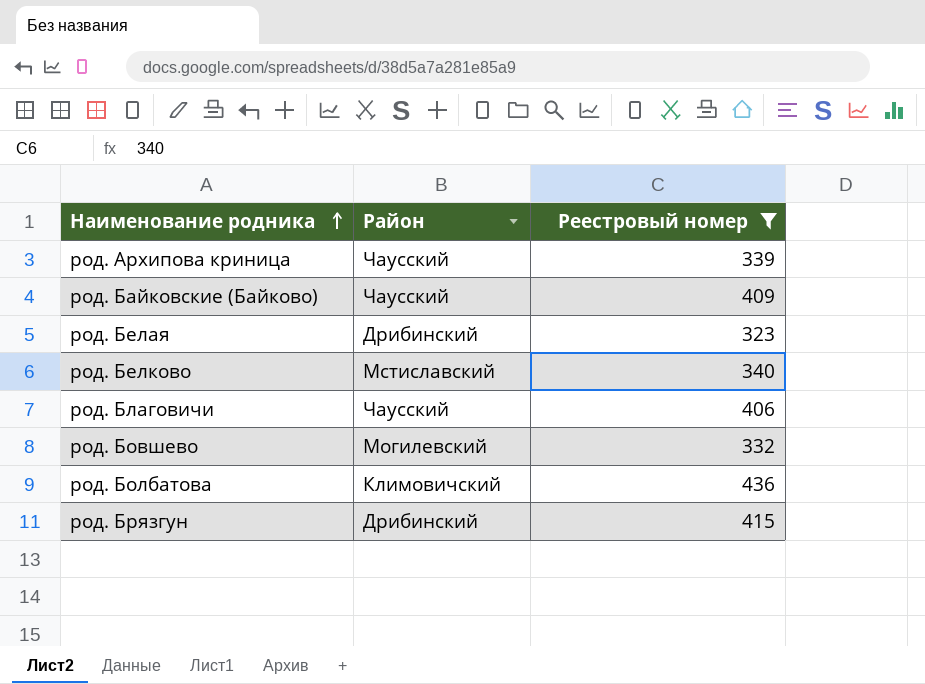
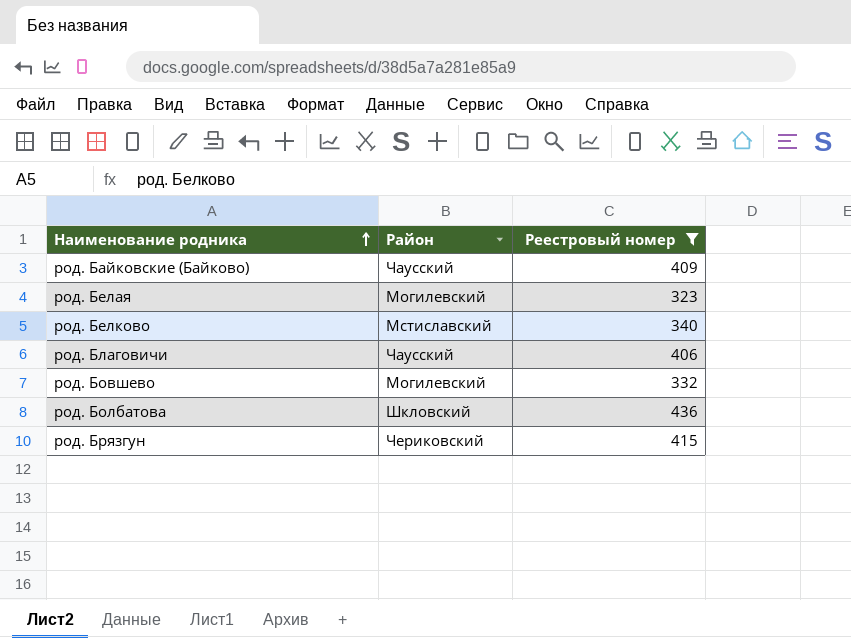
row род. Архипова криница: Чаусский | 339 -> none
род. Белая | Район: Дрибинский -> Могилевский
род. Болбатова | Район: Климовичский -> Шкловский
род. Брязгун | Район: Дрибинский -> Чериковский

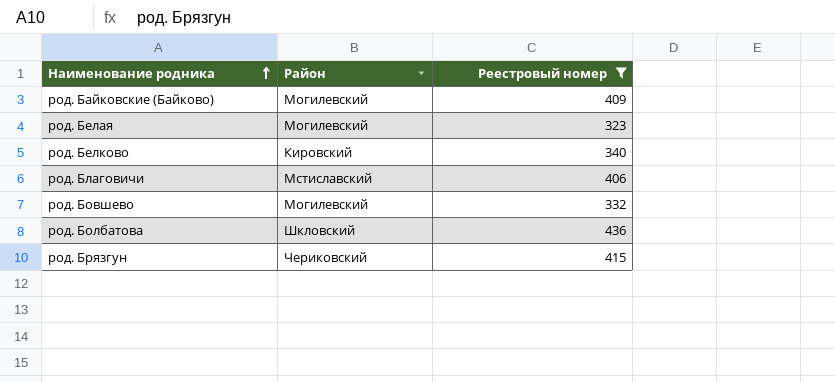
род. Байковские (Байково) | Район: Чаусский -> Могилевский
род. Белково | Район: Мстиславский -> Кировский
род. Благовичи | Район: Чаусский -> Мстиславский

